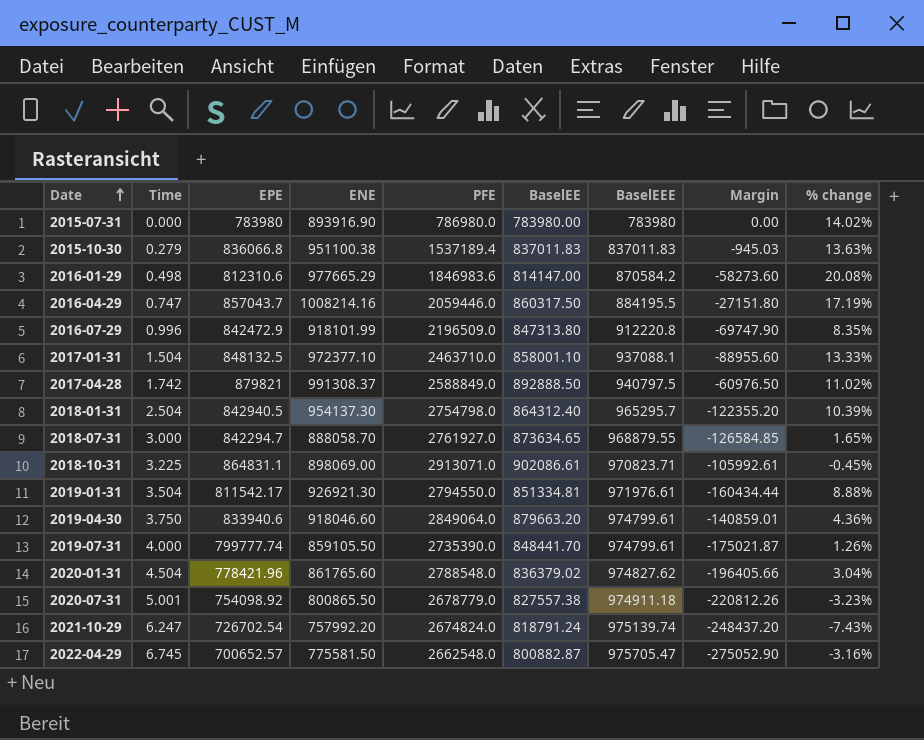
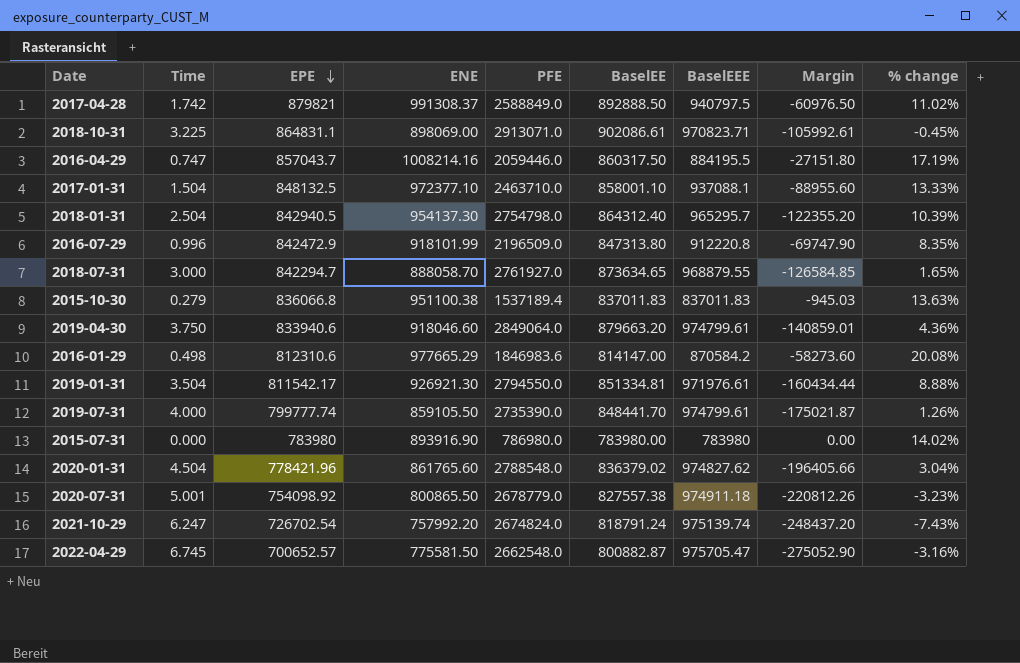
row order: Date ascending -> EPE descending

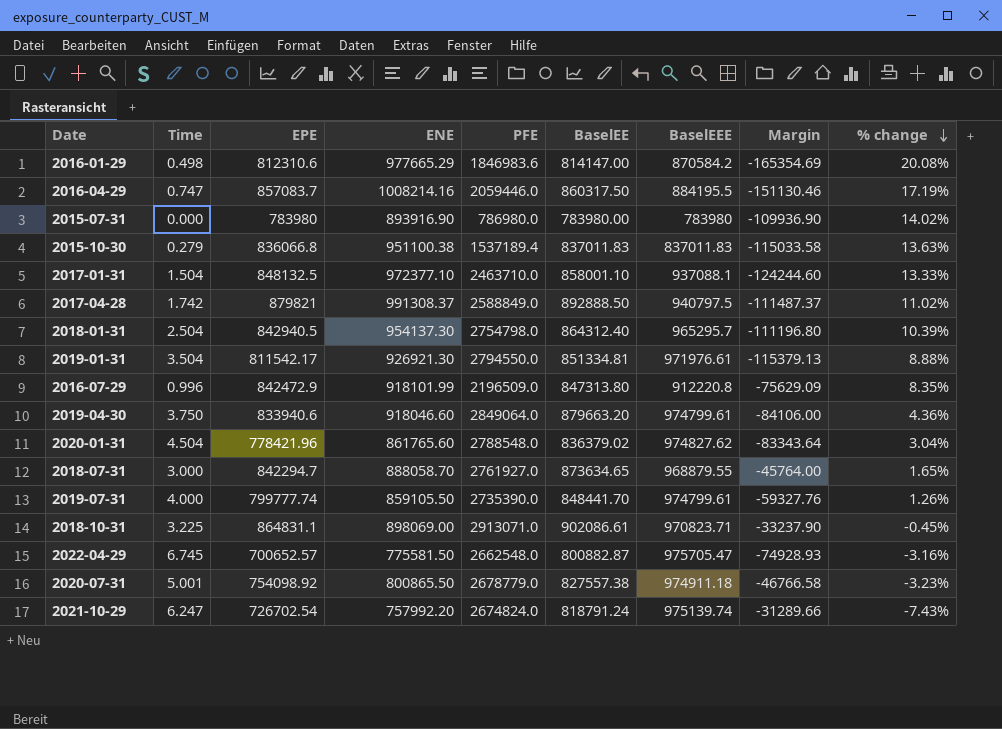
row order: EPE descending -> % change descending
column Margin | formula: [EPE] - [BaselEEE] -> [EPE] - [ENE]
2016-04-29 | EPE: 857043.7 -> 857083.7

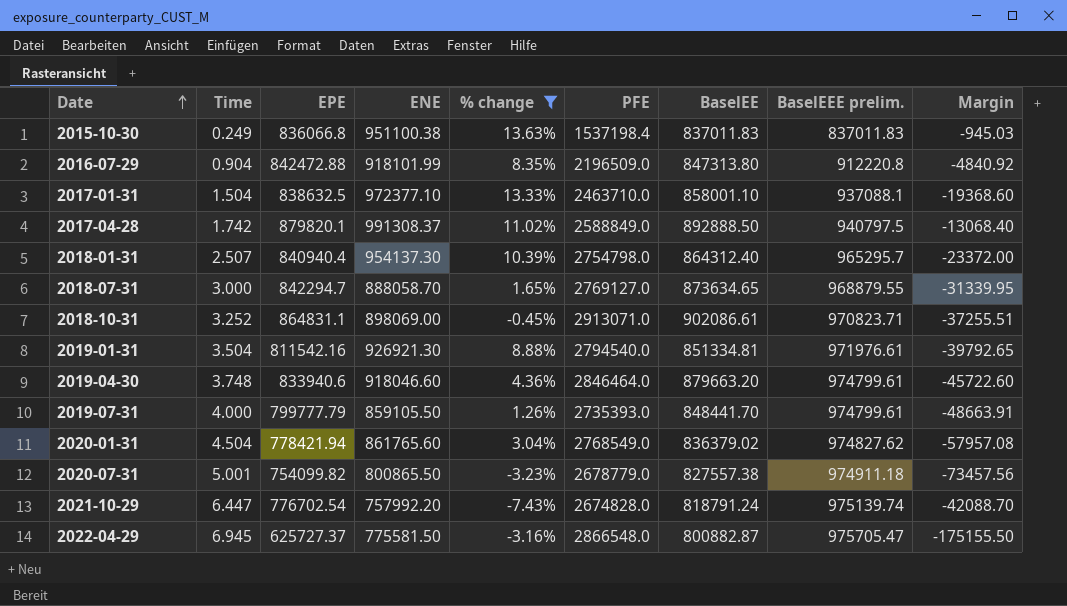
filter: none -> % change <= 13.63%
row order: % change descending -> Date ascending
column % change | position: 9 -> 5
column name: BaselEEE -> BaselEEE prelim.
column Margin | formula: [EPE] - [ENE] -> [EPE] - [BaselEE]
2015-10-30 | Time: 0.279 -> 0.249
2015-10-30 | PFE: 1537189.4 -> 1537198.4
2016-07-29 | Time: 0.996 -> 0.904
2016-07-29 | EPE: 842472.9 -> 842472.88
2017-01-31 | EPE: 848132.5 -> 838632.5
2017-04-28 | EPE: 879821 -> 879820.1
2018-01-31 | Time: 2.504 -> 2.507
2018-01-31 | EPE: 842940.5 -> 840940.4
2018-07-31 | PFE: 2761927.0 -> 2769127.0
2018-10-31 | Time: 3.225 -> 3.252
2019-01-31 | EPE: 811542.17 -> 811542.16
2019-01-31 | PFE: 2794550.0 -> 2794540.0
2019-04-30 | Time: 3.750 -> 3.748
2019-04-30 | PFE: 2849064.0 -> 2846464.0
2019-07-31 | EPE: 799777.74 -> 799777.79
2019-07-31 | PFE: 2735390.0 -> 2735393.0
2020-01-31 | EPE: 778421.96 -> 778421.94
2020-01-31 | PFE: 2788548.0 -> 2768549.0
2020-07-31 | EPE: 754098.92 -> 754099.82
2021-10-29 | Time: 6.247 -> 6.447
2021-10-29 | EPE: 726702.54 -> 776702.54
2021-10-29 | PFE: 2674824.0 -> 2674828.0
2022-04-29 | Time: 6.745 -> 6.945
2022-04-29 | EPE: 700652.57 -> 625727.37
2022-04-29 | PFE: 2662548.0 -> 2866548.0

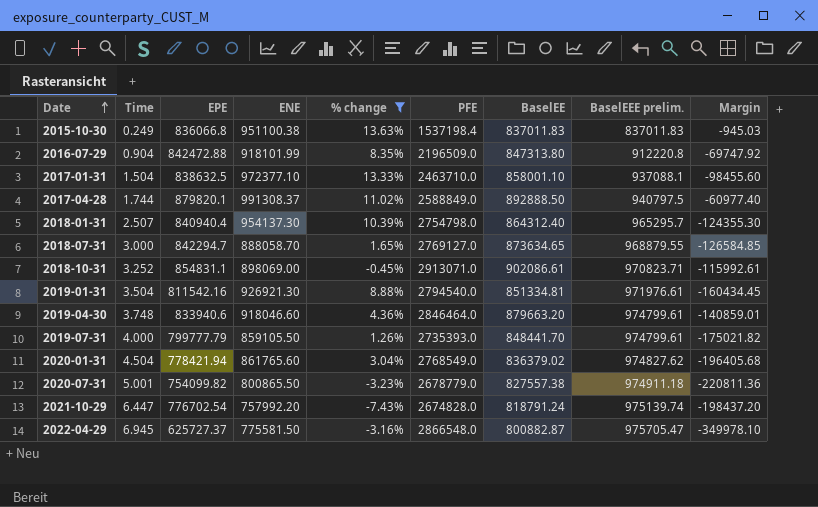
column Margin | formula: [EPE] - [BaselEE] -> [EPE] - [BaselEEE prelim.]
2017-04-28 | Time: 1.742 -> 1.744
2018-10-31 | EPE: 864831.1 -> 854831.1

